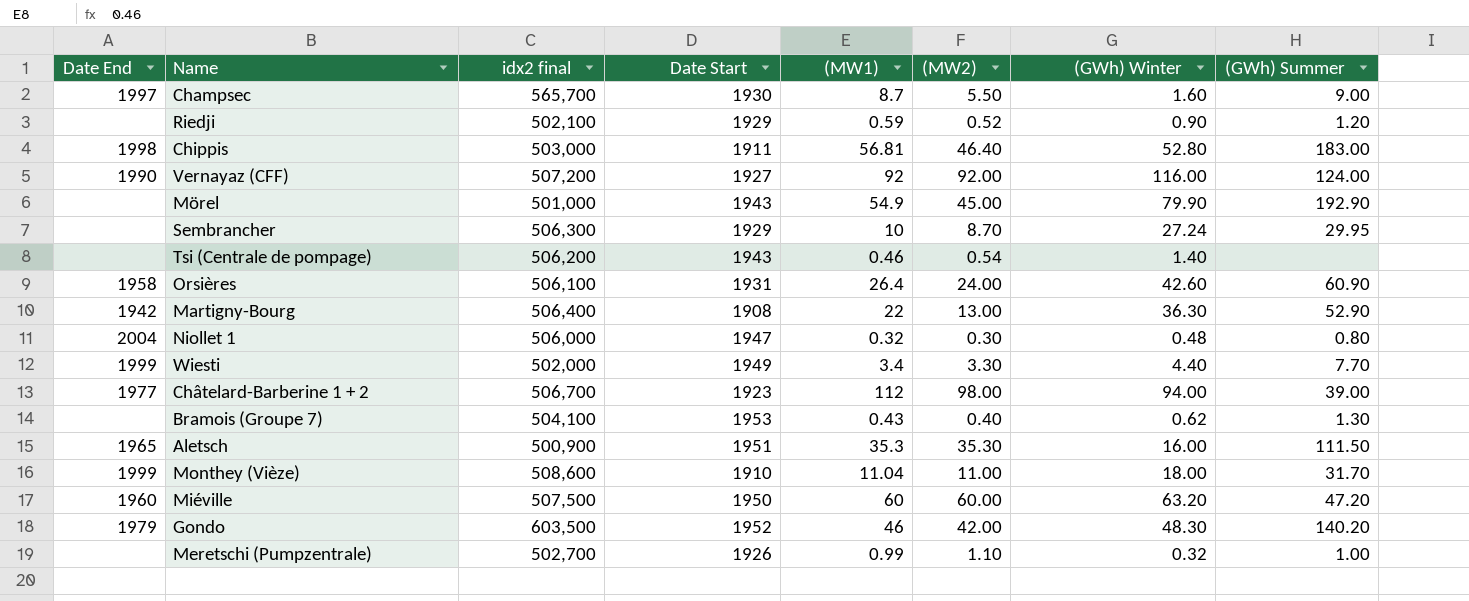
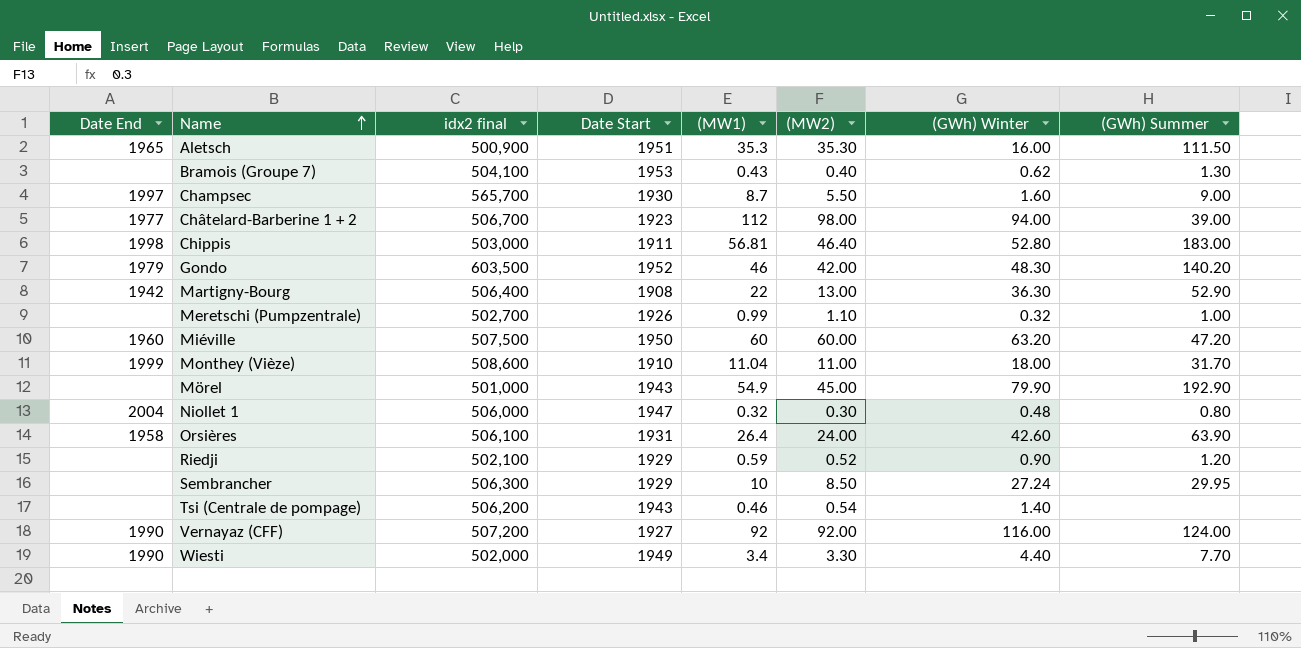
row order: none -> Name ascending
Orsières | (GWh) Summer: 60.90 -> 63.90
Sembrancher | (MW2): 8.70 -> 8.50
Wiesti | Date End: 1999 -> 1990

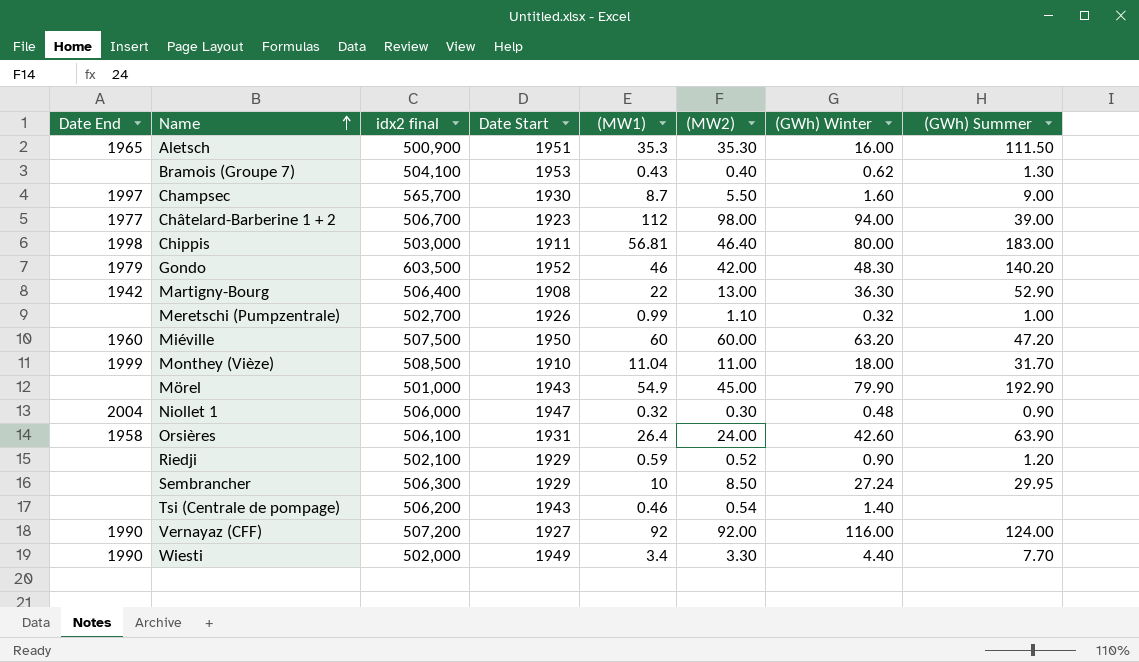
Chippis | (GWh) Winter: 52.80 -> 80.00
Monthey (Vièze) | idx2 final: 508,600 -> 508,500
Niollet 1 | (GWh) Summer: 0.80 -> 0.90

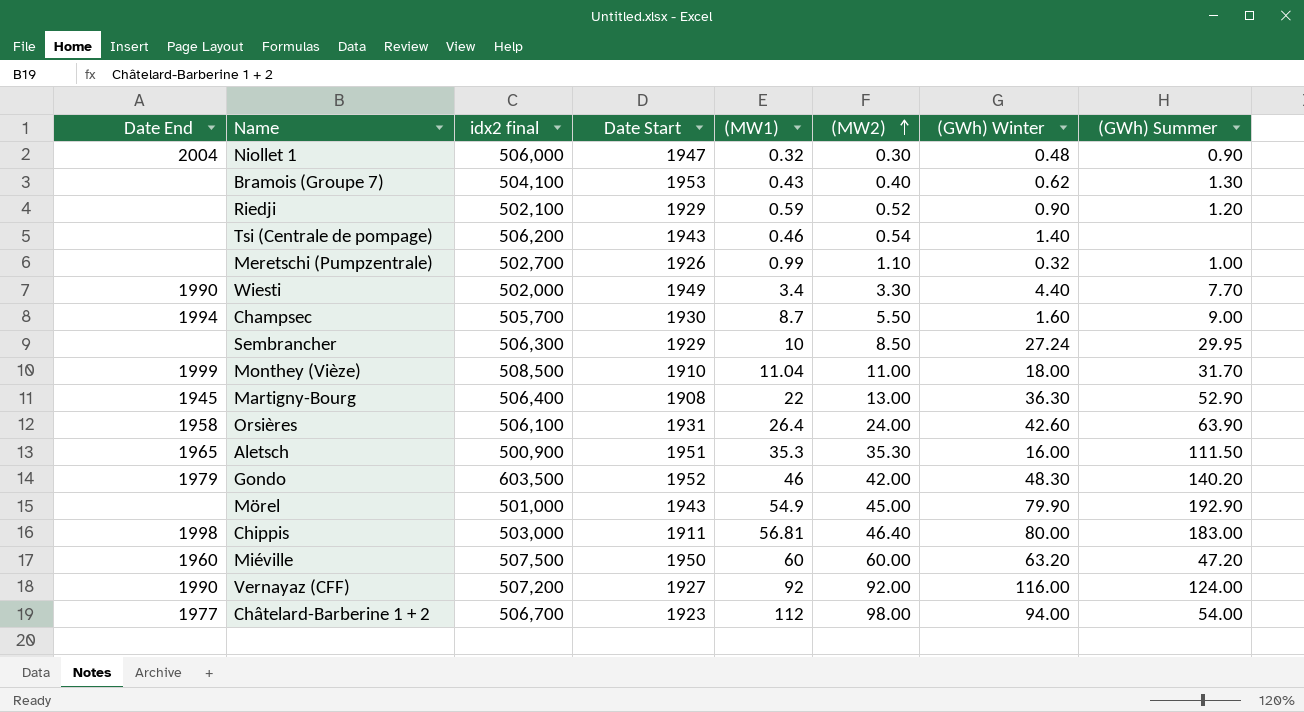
row order: Name ascending -> (MW2) ascending
Champsec | Date End: 1997 -> 1994
Champsec | idx2 final: 565,700 -> 505,700
Martigny-Bourg | Date End: 1942 -> 1945
Châtelard-Barberine 1 + 2 | (GWh) Summer: 39.00 -> 54.00

